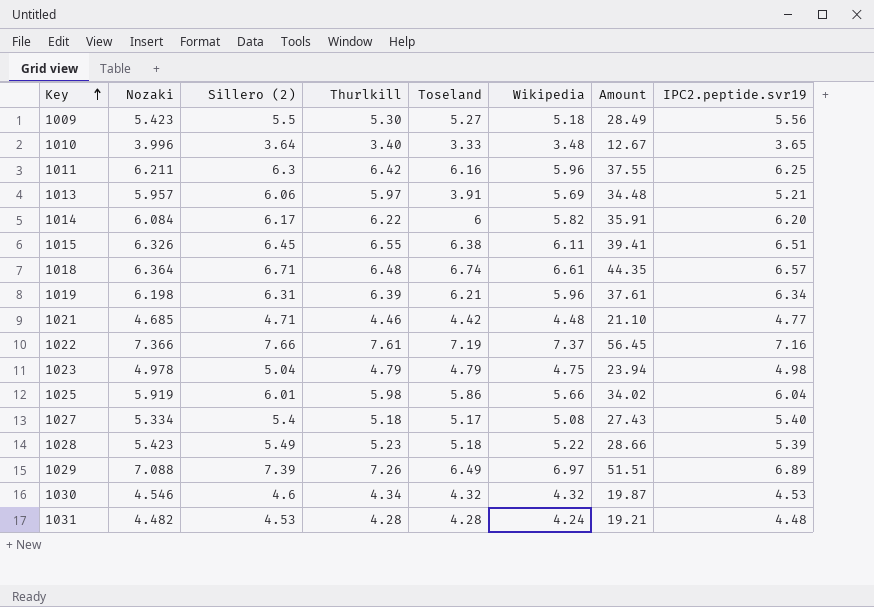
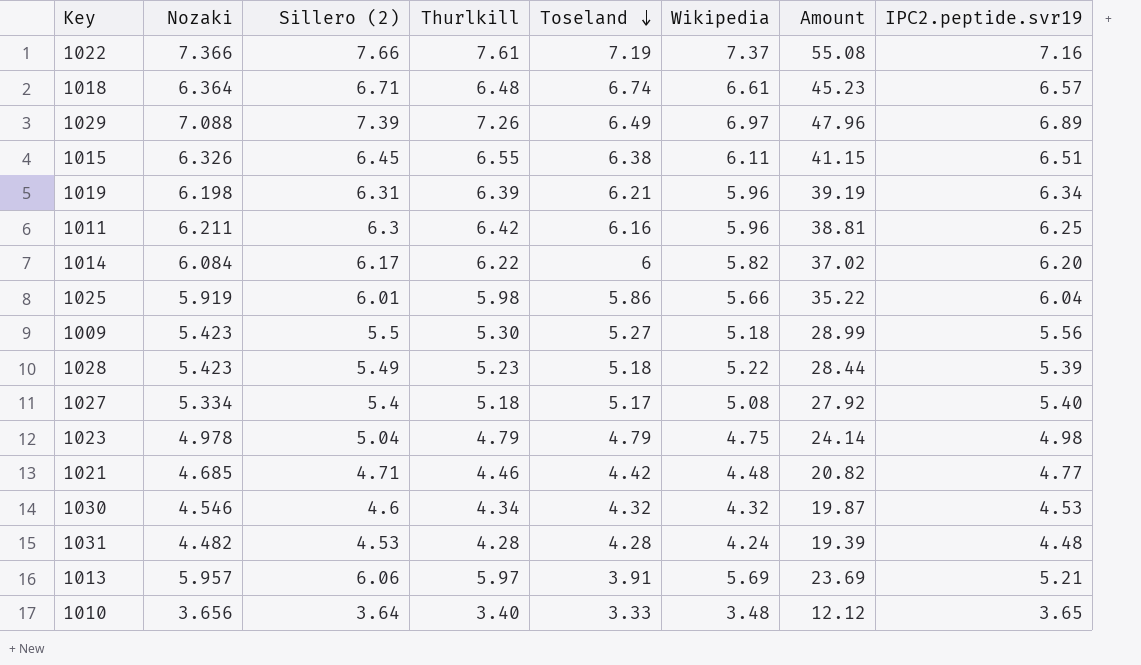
row order: Key ascending -> Toseland descending
column Amount | formula: [Sillero (2)] * [Wikipedia] -> [Sillero (2)] * [Toseland]
1010 | Nozaki: 3.996 -> 3.656

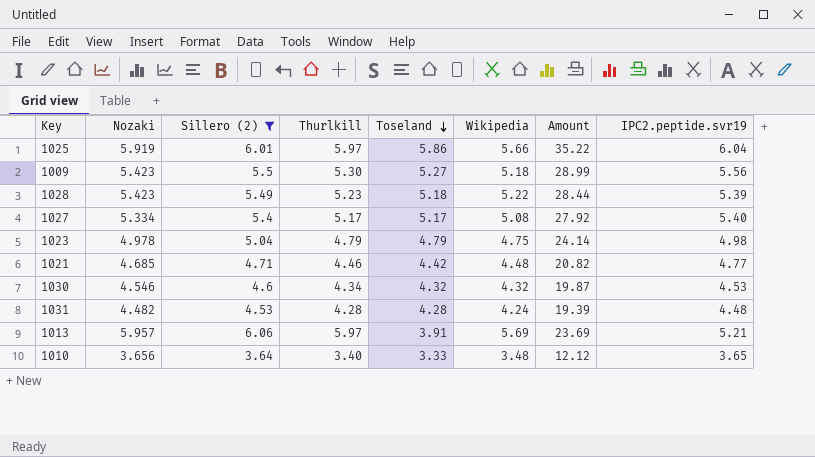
filter: none -> Sillero (2) <= 6.06
1025 | Thurlkill: 5.98 -> 5.97
1027 | Thurlkill: 5.18 -> 5.17

